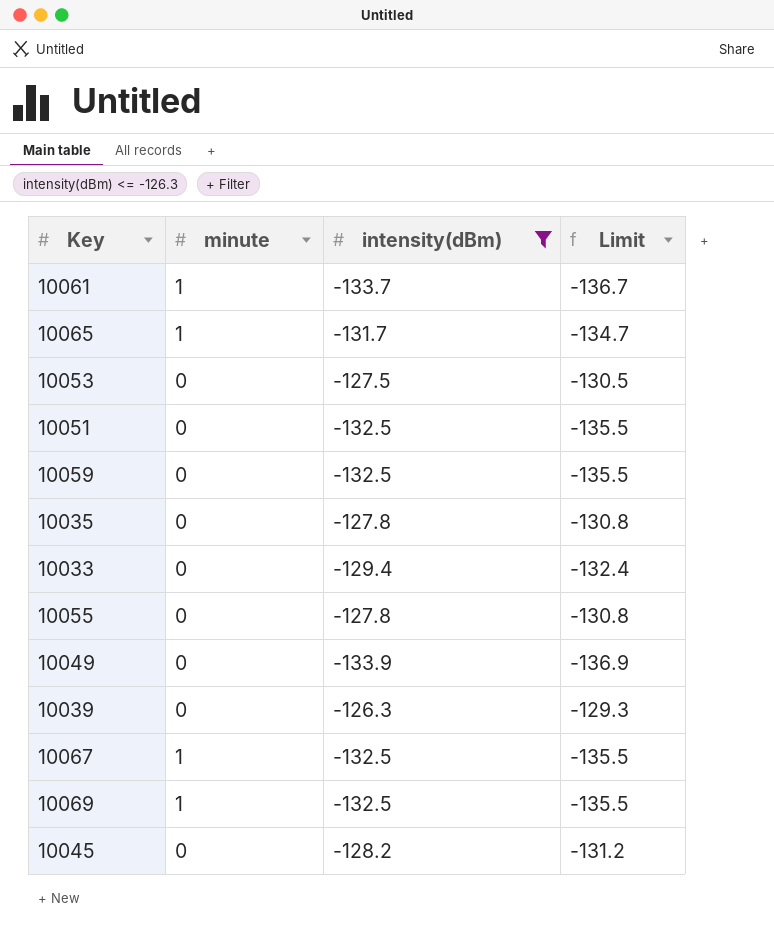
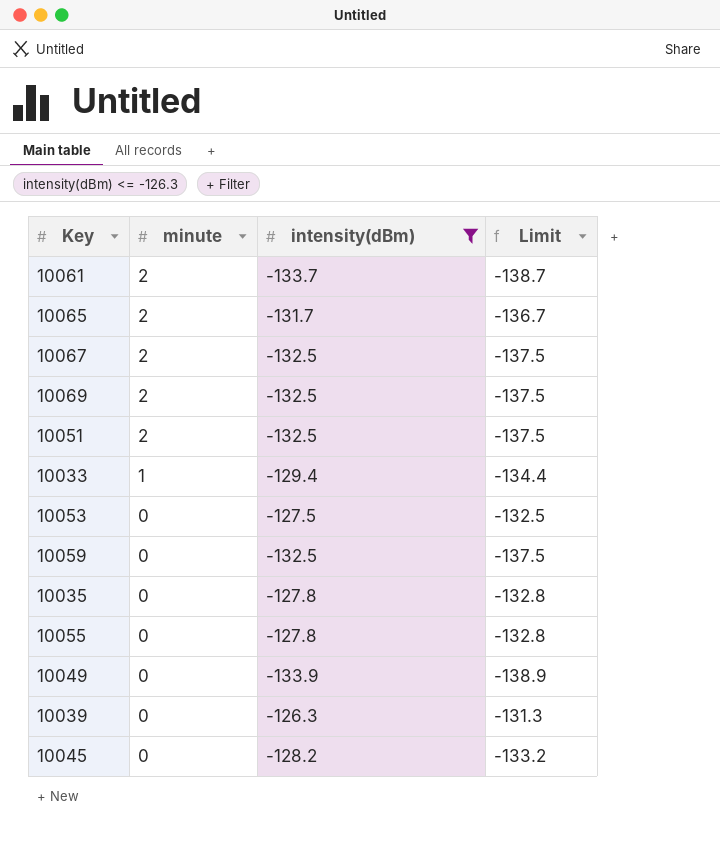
row order: none -> minute descending
column Limit | formula: [intensity(dBm)] - 3 -> [intensity(dBm)] - 5
10061 | minute: 1 -> 2
10065 | minute: 1 -> 2
10067 | minute: 1 -> 2
10069 | minute: 1 -> 2
10051 | minute: 0 -> 2
10033 | minute: 0 -> 1

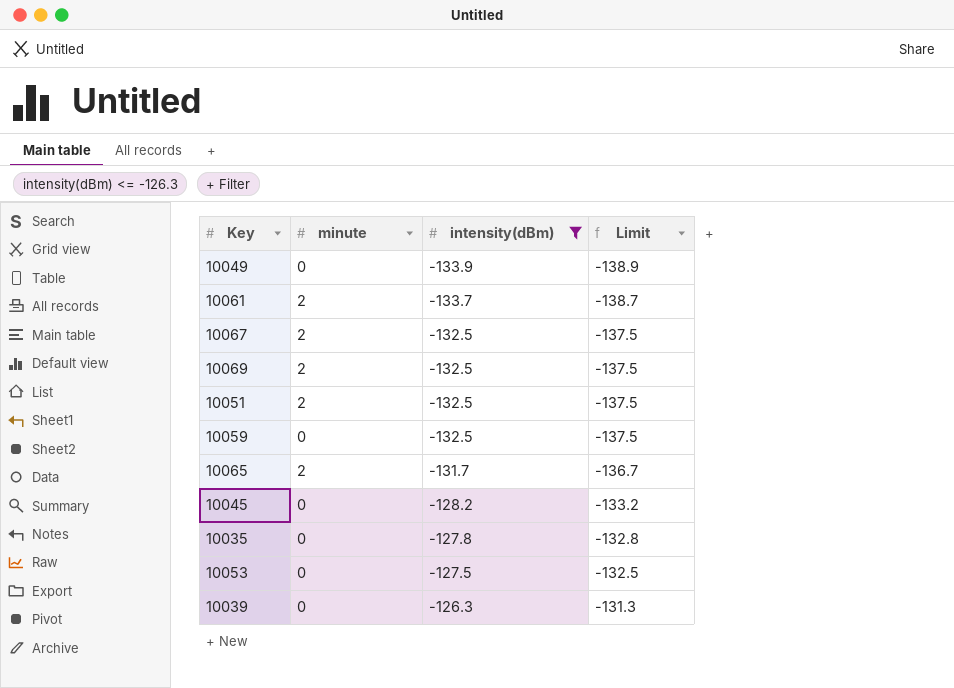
row order: minute descending -> intensity(dBm) ascending
row 10033: 1 | -129.4 | -134.4 -> none
row 10055: 0 | -127.8 | -132.8 -> none

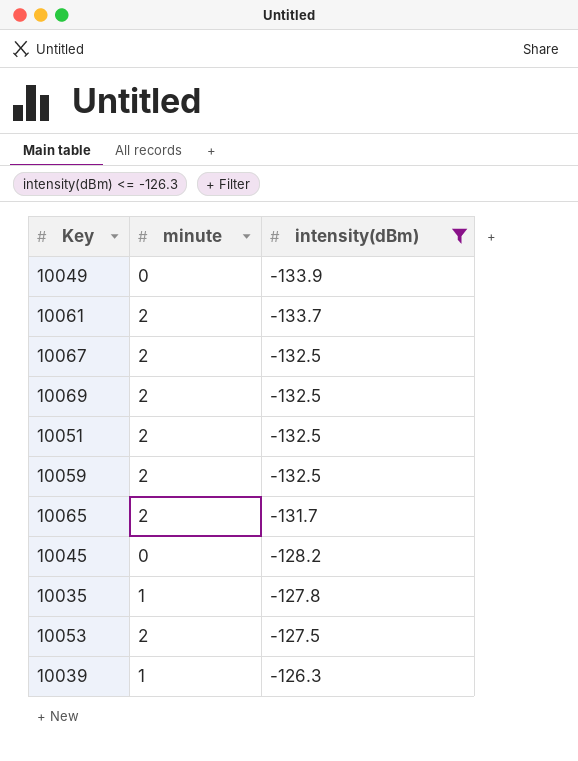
column Limit | formula: [intensity(dBm)] - 5 -> none
10059 | minute: 0 -> 2
10035 | minute: 0 -> 1
10053 | minute: 0 -> 2
10039 | minute: 0 -> 1

